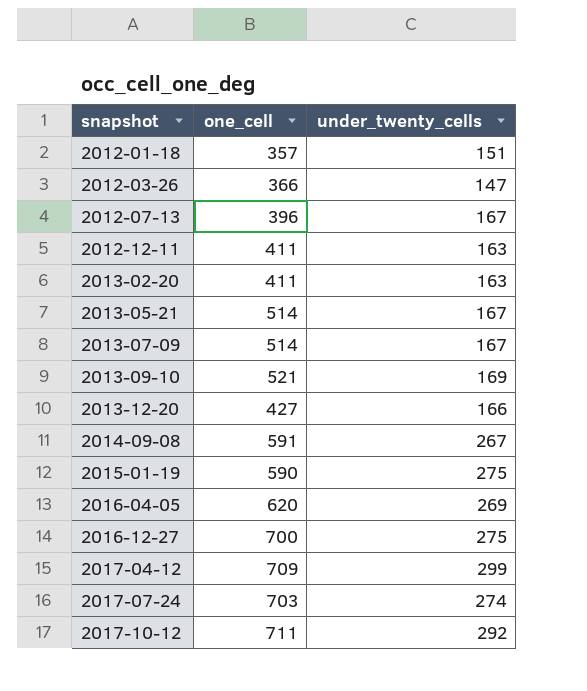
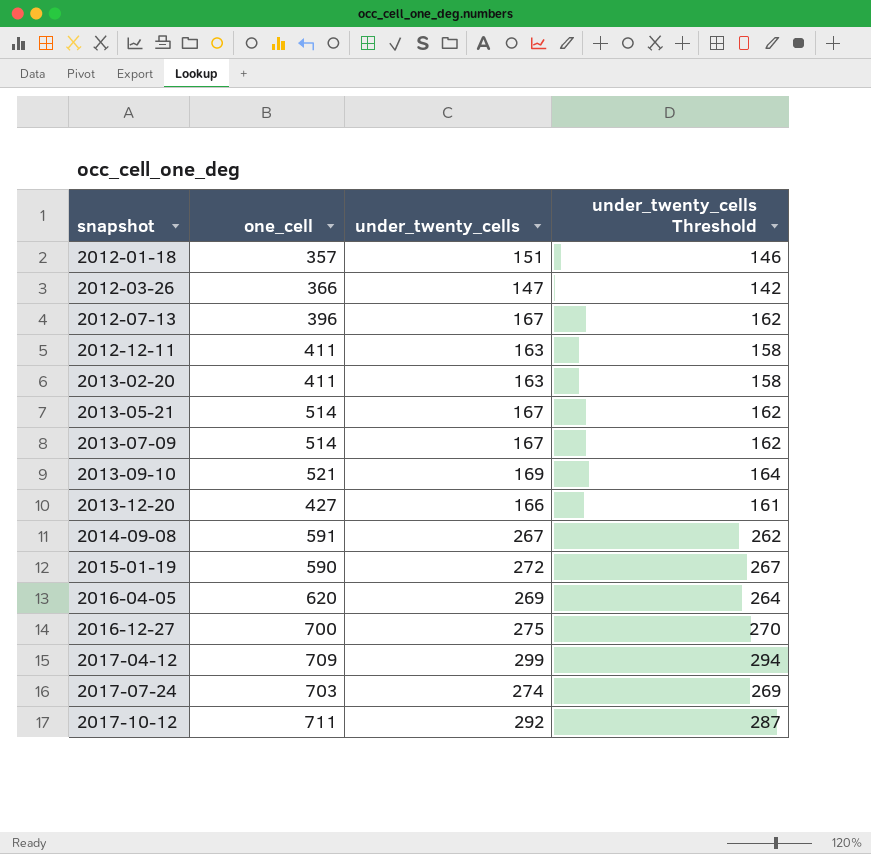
column under_twenty_cells Threshold | formula: none -> [under_twenty_cells] - 5
2015-01-19 | under_twenty_cells: 275 -> 272

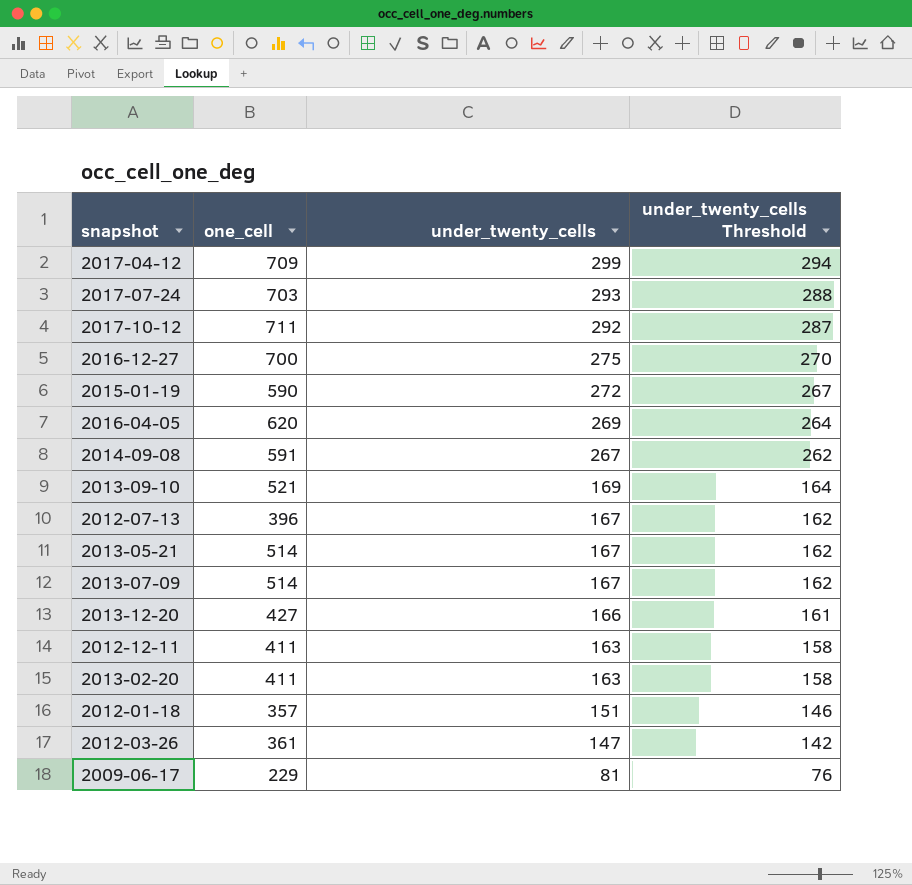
row order: snapshot ascending -> under_twenty_cells descending
2017-07-24 | under_twenty_cells: 274 -> 293
2017-07-24 | under_twenty_cells Threshold: 269 -> 288
2012-03-26 | one_cell: 366 -> 361
row 2009-06-17: none -> 229 | 81 | 76

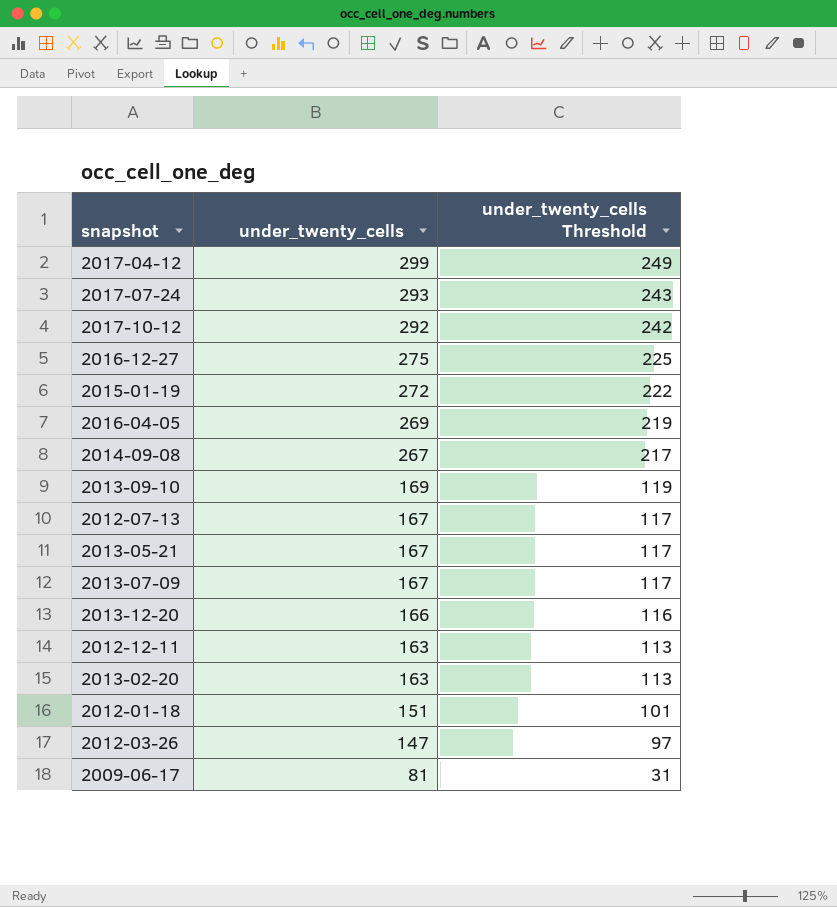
column one_cell | position: 2 -> none
column under_twenty_cells Threshold | formula: [under_twenty_cells] - 5 -> [under_twenty_cells] - 50

